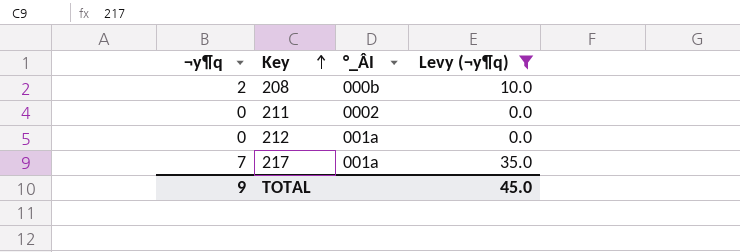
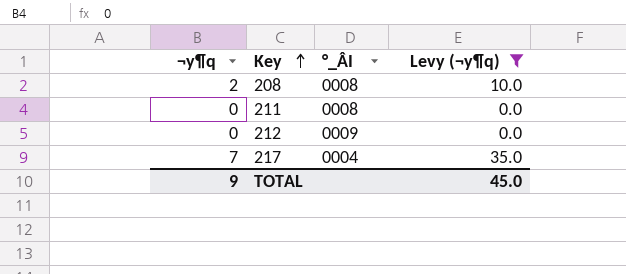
208 | °_ÂI: 000b -> 0008
211 | °_ÂI: 0002 -> 0008
212 | °_ÂI: 001a -> 0009
217 | °_ÂI: 001a -> 0004

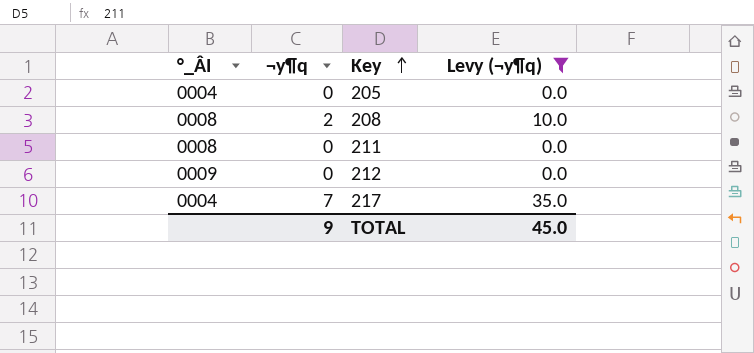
column °_ÂI | position: 3 -> 1
row 205: none -> 0004 | 0 | 0.0

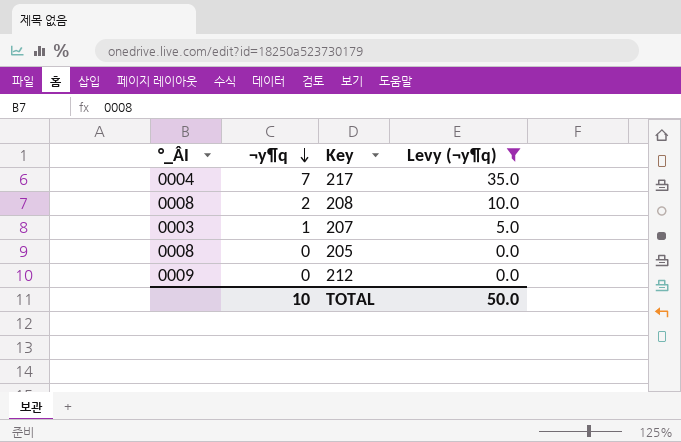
row order: Key ascending -> ¬y¶q descending
row 211: 0008 | 0 | 0.0 -> none
row 207: none -> 0003 | 1 | 5.0
205 | °_ÂI: 0004 -> 0008
TOTAL | ¬y¶q: 9 -> 10
TOTAL | Levy (¬y¶q): 45.0 -> 50.0

